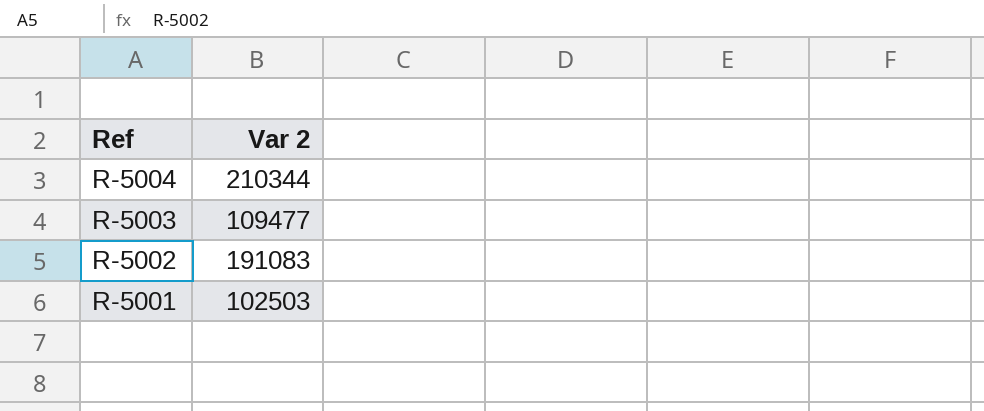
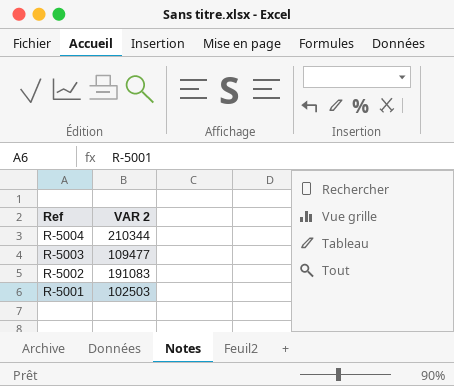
column name: Var 2 -> VAR 2

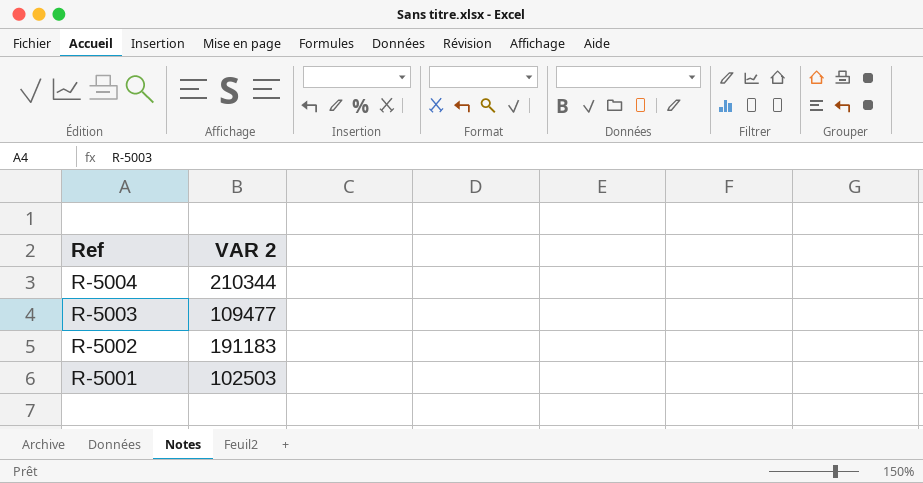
R-5002 | VAR 2: 191083 -> 191183

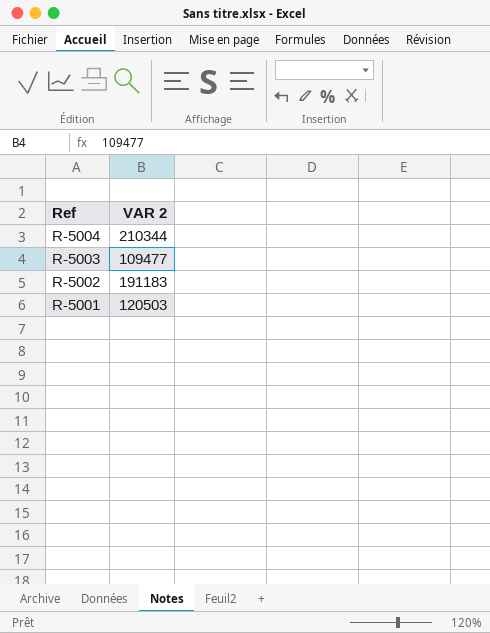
R-5001 | VAR 2: 102503 -> 120503

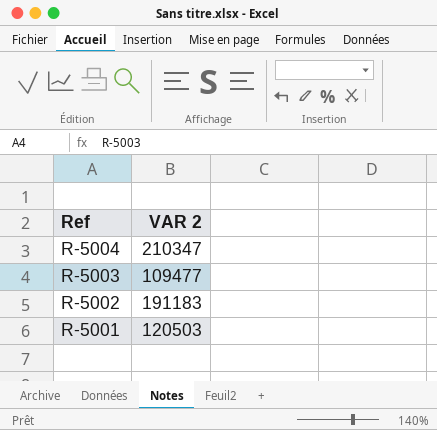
R-5004 | VAR 2: 210344 -> 210347

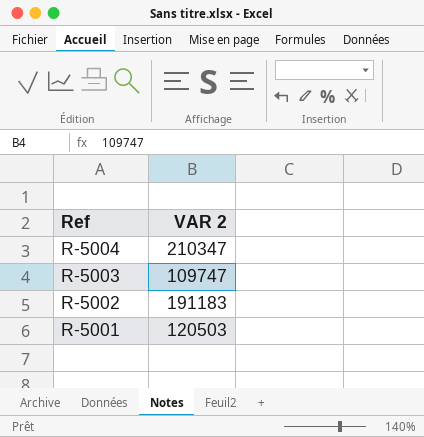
R-5003 | VAR 2: 109477 -> 109747

